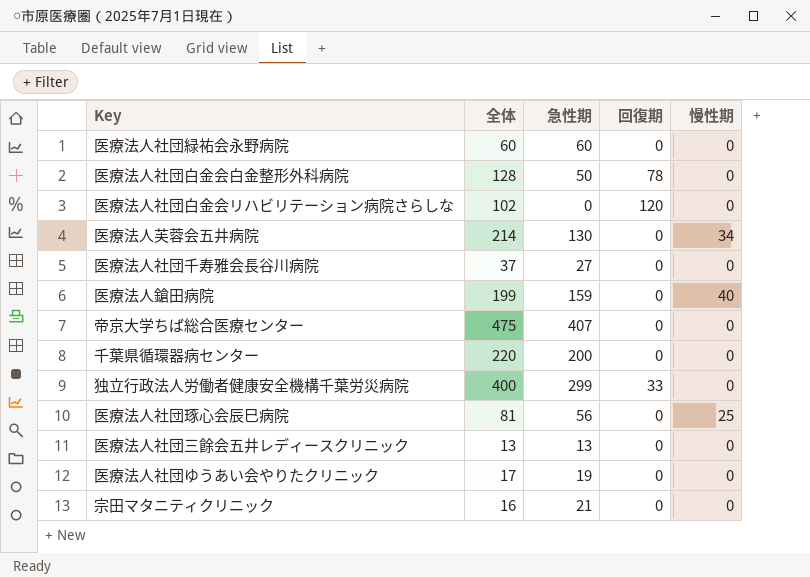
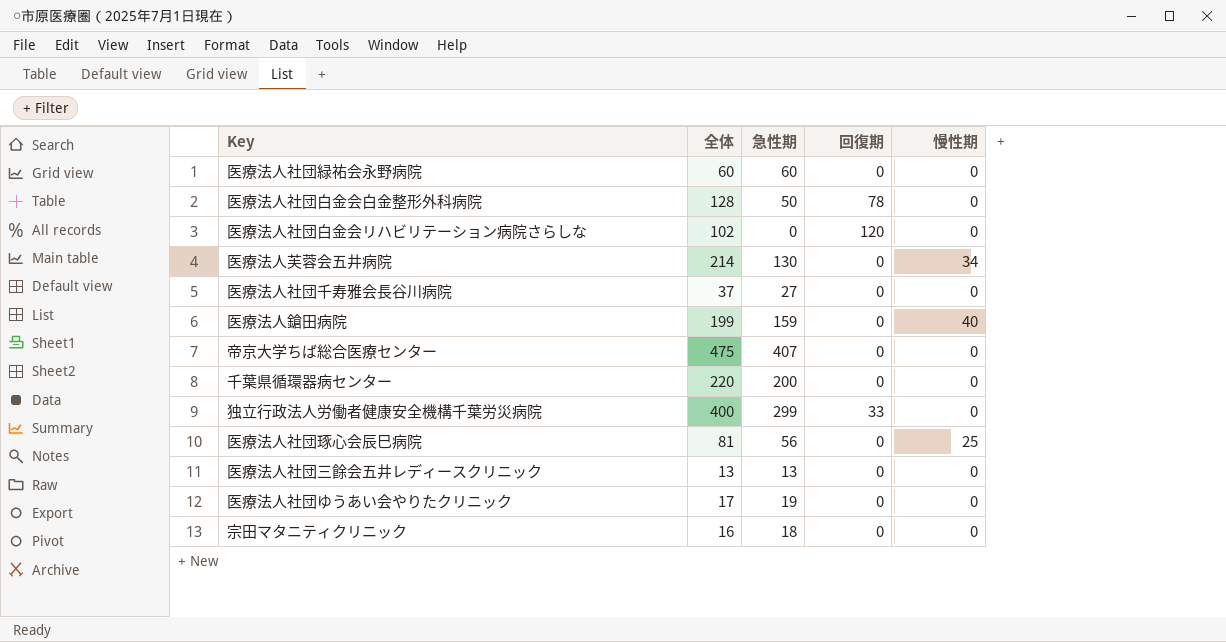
宗田マタニティクリニック | 急性期: 21 -> 18

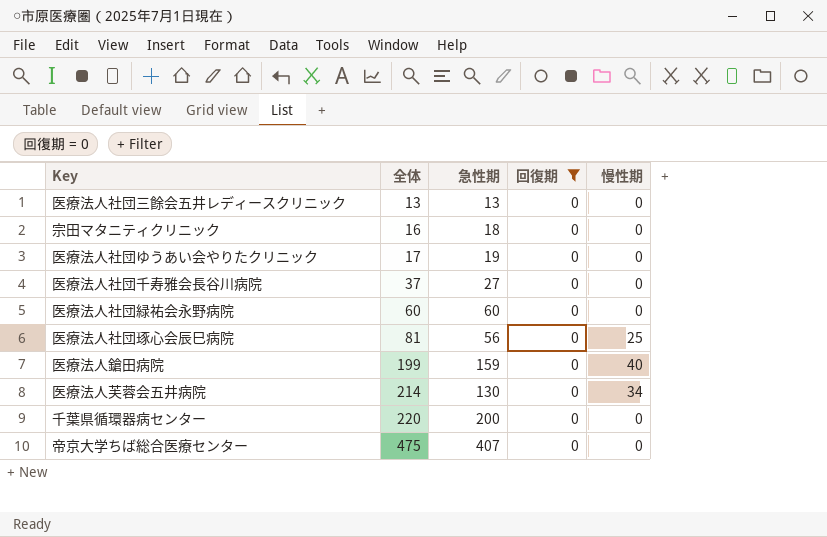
filter: none -> 回復期 = 0
row order: none -> 全体 ascending

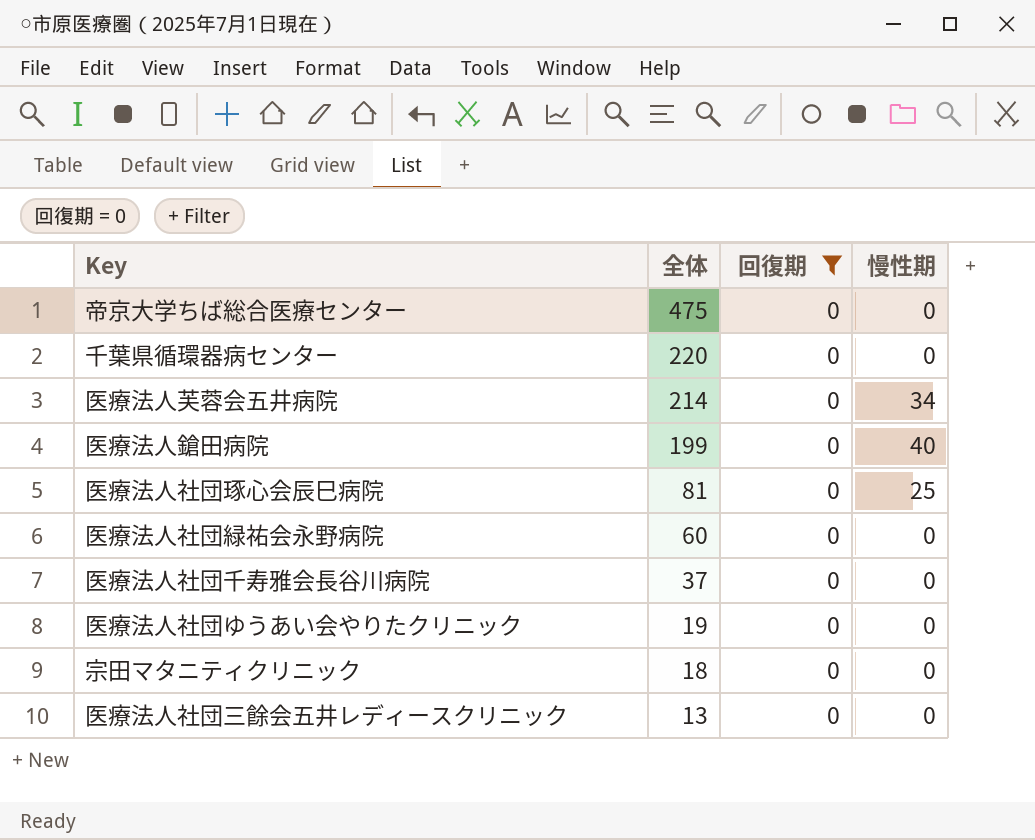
row order: 全体 ascending -> 全体 descending
column 急性期 | position: 3 -> none
医療法人社団ゆうあい会やりたクリニック | 全体: 17 -> 19
宗田マタニティクリニック | 全体: 16 -> 18

